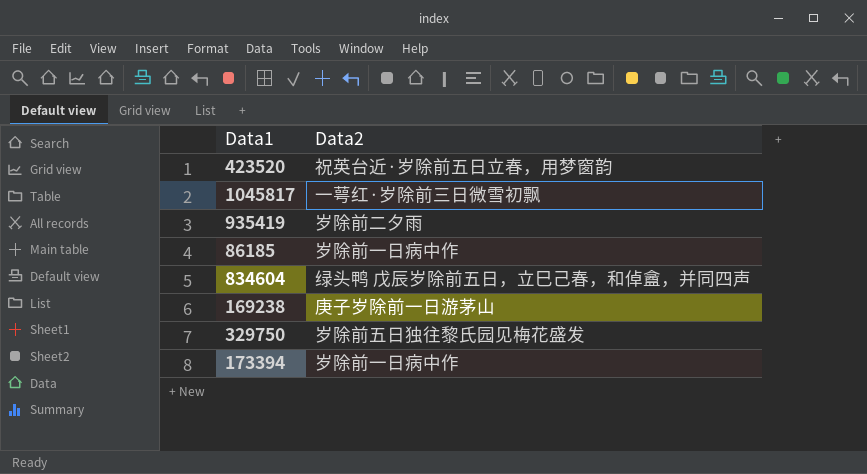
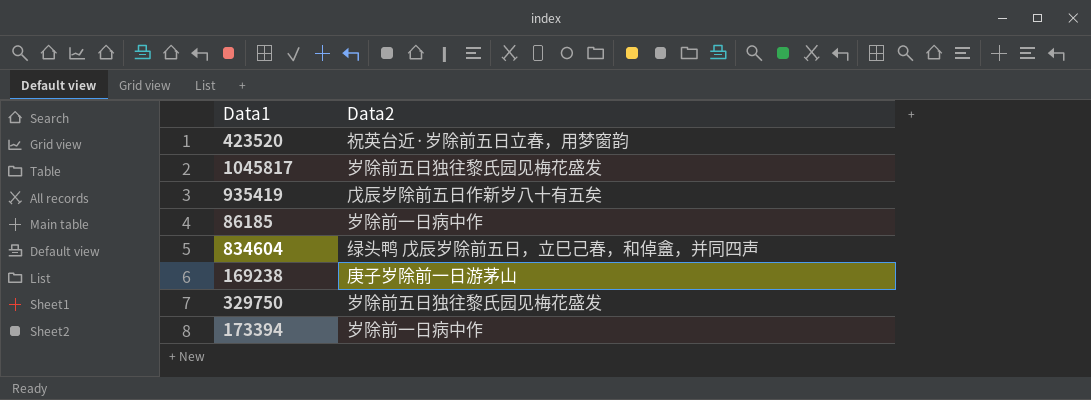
1045817 | Data2: 一萼红·岁除前三日微雪初飘 -> 岁除前五日独往黎氏园见梅花盛发
935419 | Data2: 岁除前二夕雨 -> 戊辰岁除前五日作新岁八十有五矣

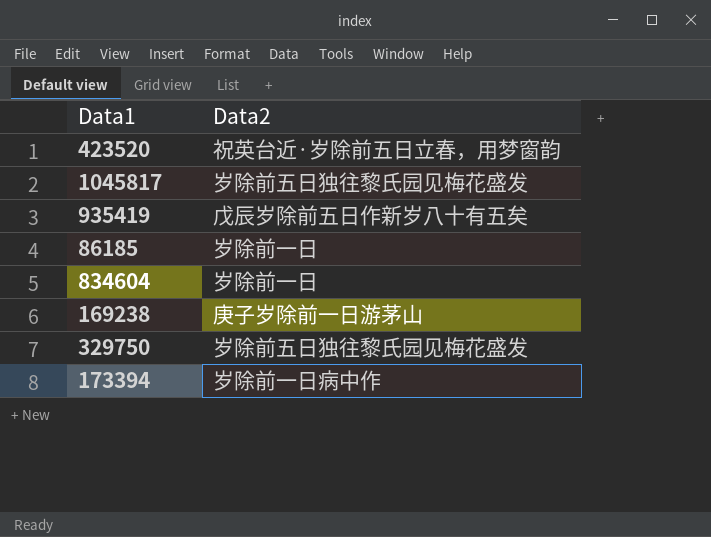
86185 | Data2: 岁除前一日病中作 -> 岁除前一日
834604 | Data2: 绿头鸭 戊辰岁除前五日，立巳己春，和倬盦，并同四声 -> 岁除前一日

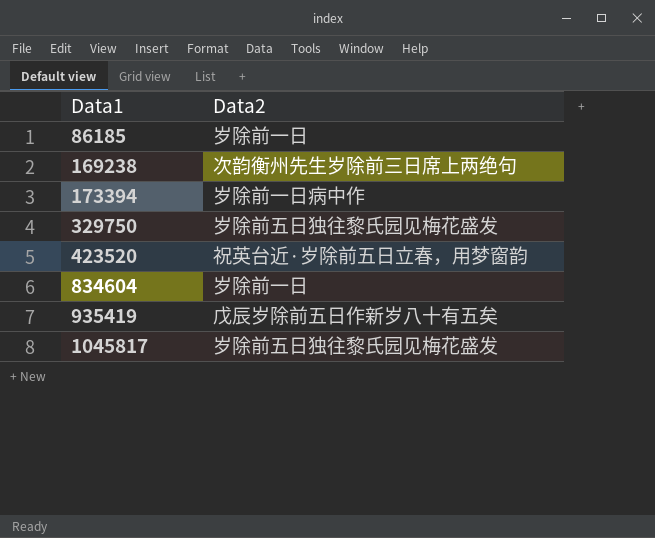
row order: none -> Data1 ascending
169238 | Data2: 庚子岁除前一日游茅山 -> 次韵衡州先生岁除前三日席上两绝句

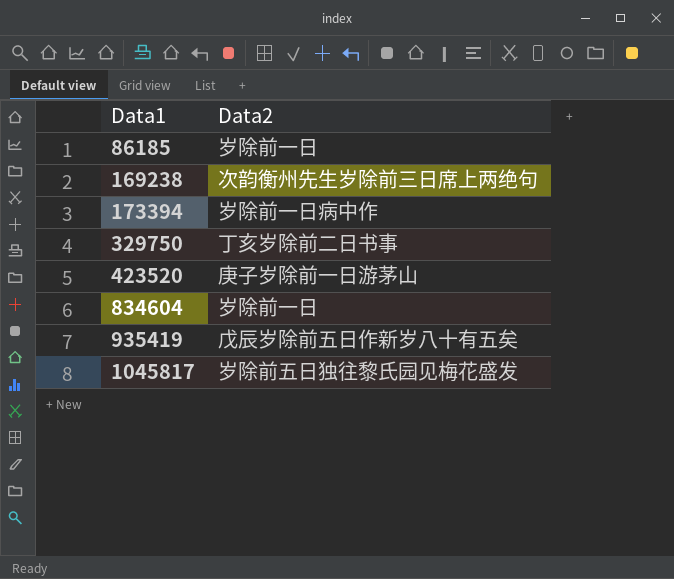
329750 | Data2: 岁除前五日独往黎氏园见梅花盛发 -> 丁亥岁除前二日书事
423520 | Data2: 祝英台近·岁除前五日立春，用梦窗韵 -> 庚子岁除前一日游茅山

